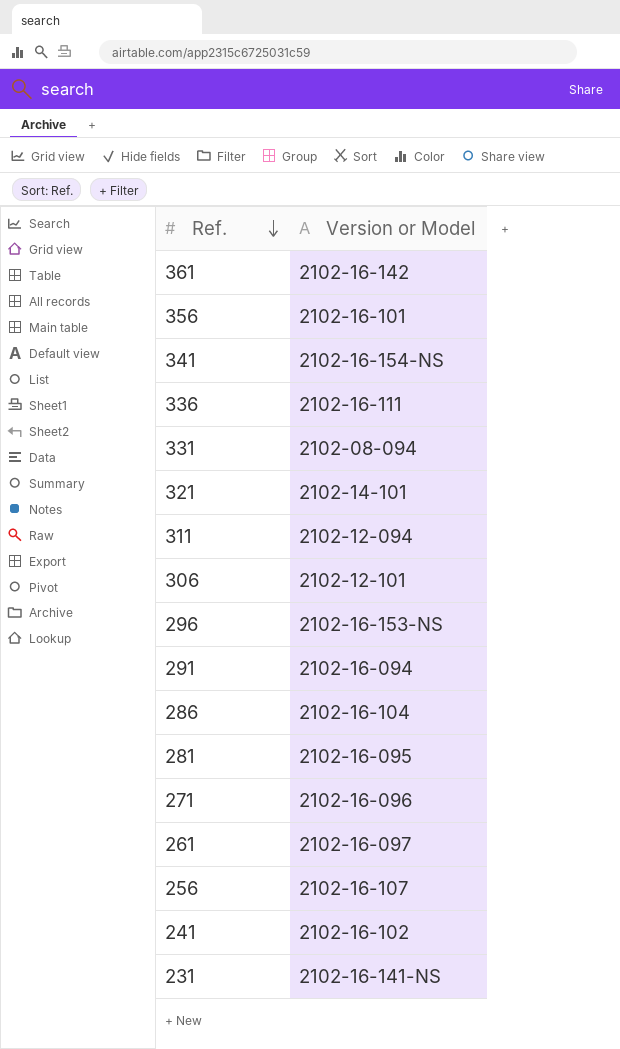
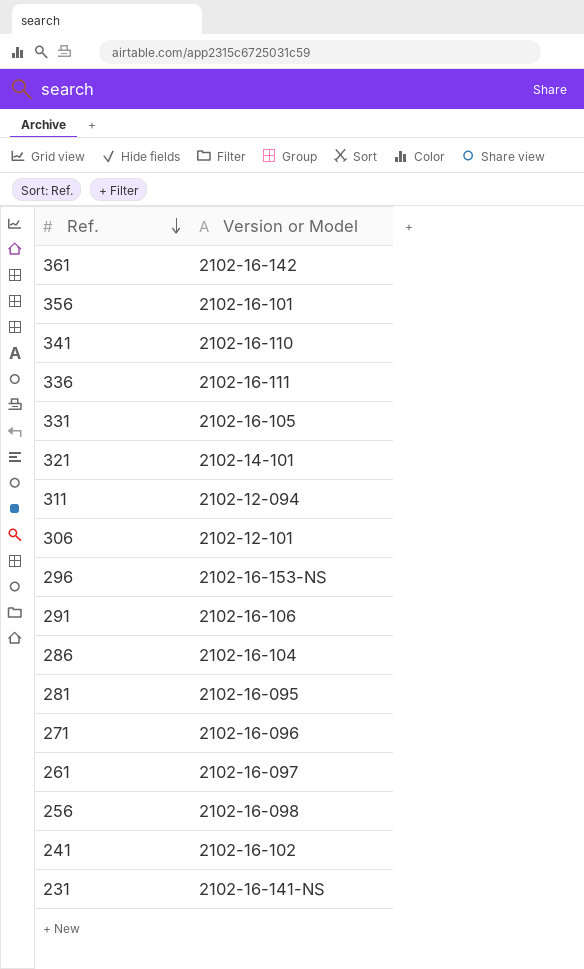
341 | Version or Model: 2102-16-154-NS -> 2102-16-110
331 | Version or Model: 2102-08-094 -> 2102-16-105
291 | Version or Model: 2102-16-094 -> 2102-16-106
256 | Version or Model: 2102-16-107 -> 2102-16-098

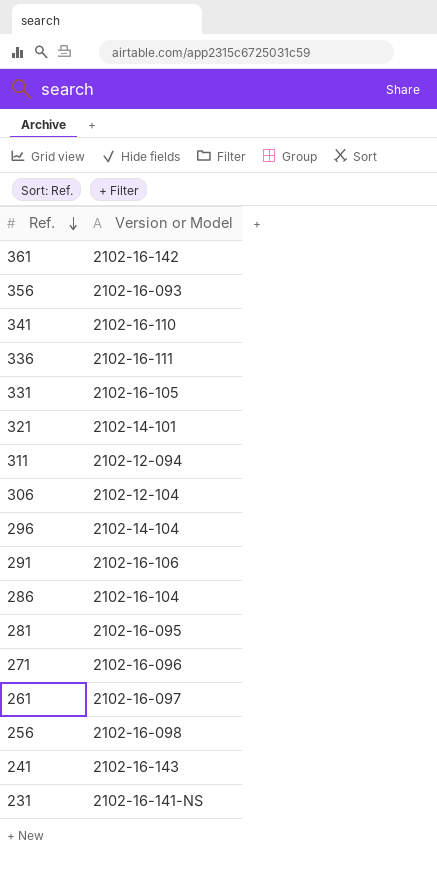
356 | Version or Model: 2102-16-101 -> 2102-16-093
306 | Version or Model: 2102-12-101 -> 2102-12-104
296 | Version or Model: 2102-16-153-NS -> 2102-14-104
241 | Version or Model: 2102-16-102 -> 2102-16-143

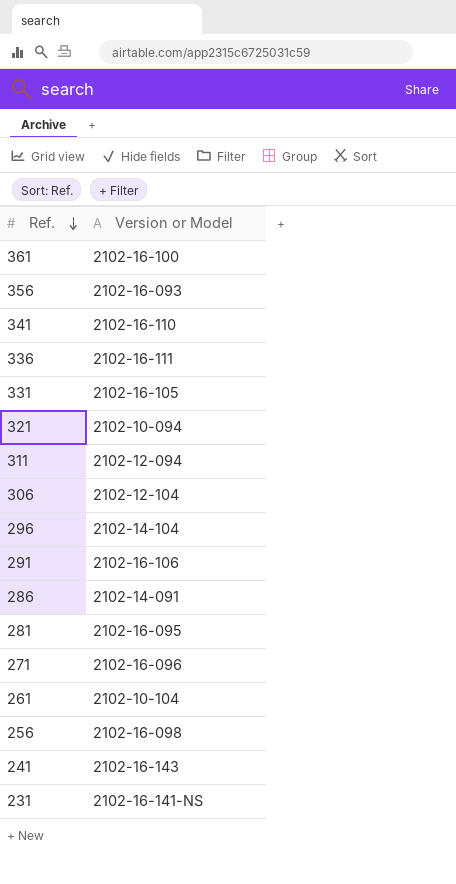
361 | Version or Model: 2102-16-142 -> 2102-16-100
321 | Version or Model: 2102-14-101 -> 2102-10-094
286 | Version or Model: 2102-16-104 -> 2102-14-091
261 | Version or Model: 2102-16-097 -> 2102-10-104

